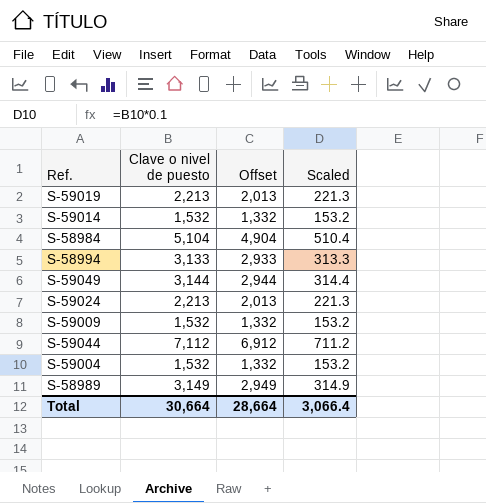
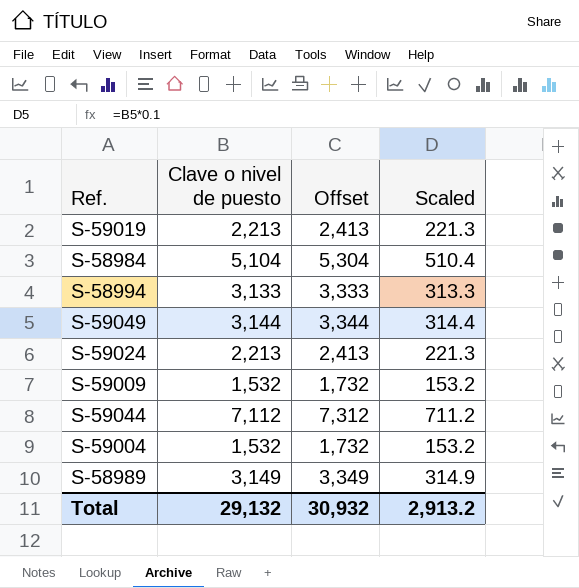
column Offset | formula: [Clave o nivel de puesto] - 200 -> [Clave o nivel de puesto] + 200
row S-59014: 1,532 | 1,332 | 153.2 -> none
Total | Clave o nivel de puesto: 30,664 -> 29,132
Total | Offset: 28,664 -> 30,932
Total | Scaled: 3,066.4 -> 2,913.2

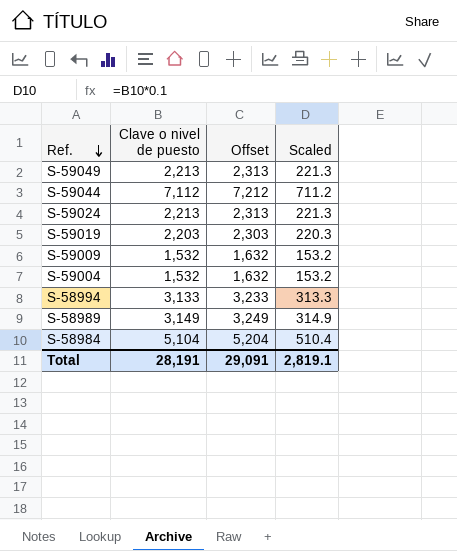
row order: none -> Ref. descending
column Offset | formula: [Clave o nivel de puesto] + 200 -> [Clave o nivel de puesto] + 100
S-59049 | Clave o nivel de puesto: 3,144 -> 2,213
S-59049 | Scaled: 314.4 -> 221.3
S-59019 | Clave o nivel de puesto: 2,213 -> 2,203
S-59019 | Scaled: 221.3 -> 220.3
Total | Clave o nivel de puesto: 29,132 -> 28,191
Total | Offset: 30,932 -> 29,091
Total | Scaled: 2,913.2 -> 2,819.1

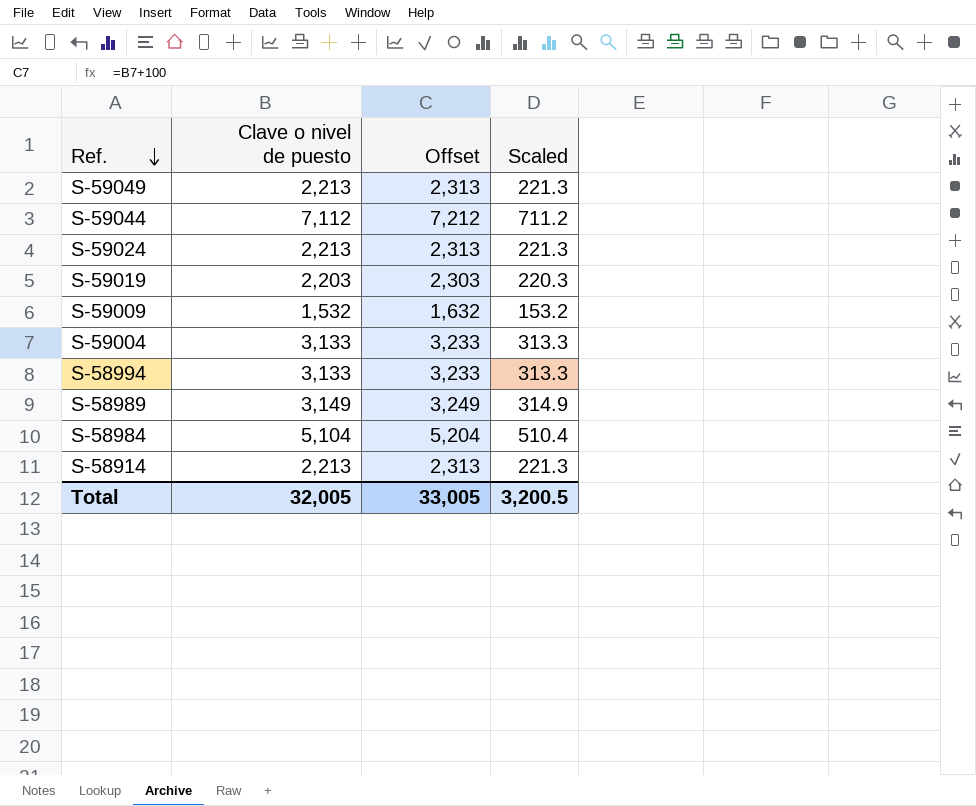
S-59004 | Clave o nivel de puesto: 1,532 -> 3,133
S-59004 | Offset: 1,632 -> 3,233
S-59004 | Scaled: 153.2 -> 313.3
row S-58914: none -> 2,213 | 2,313 | 221.3
Total | Clave o nivel de puesto: 28,191 -> 32,005
Total | Offset: 29,091 -> 33,005
Total | Scaled: 2,819.1 -> 3,200.5

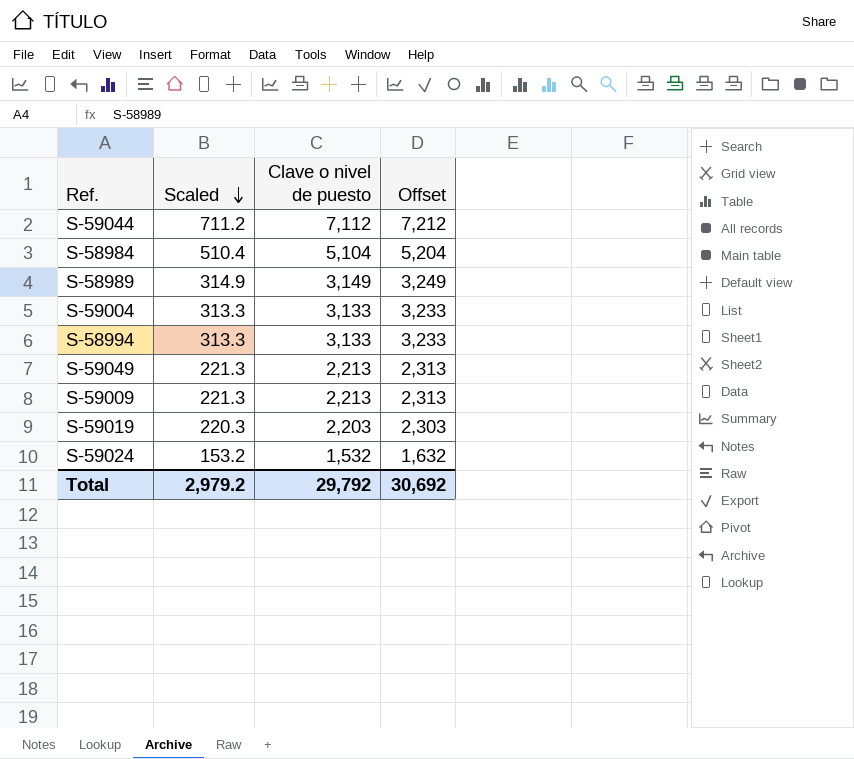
row order: Ref. descending -> Scaled descending
column Scaled | position: 4 -> 2
row S-58914: 2,213 | 2,313 | 221.3 -> none
S-59009 | Scaled: 153.2 -> 221.3
S-59009 | Clave o nivel de puesto: 1,532 -> 2,213
S-59009 | Offset: 1,632 -> 2,313
S-59024 | Scaled: 221.3 -> 153.2
S-59024 | Clave o nivel de puesto: 2,213 -> 1,532
S-59024 | Offset: 2,313 -> 1,632
Total | Scaled: 3,200.5 -> 2,979.2
Total | Clave o nivel de puesto: 32,005 -> 29,792
Total | Offset: 33,005 -> 30,692

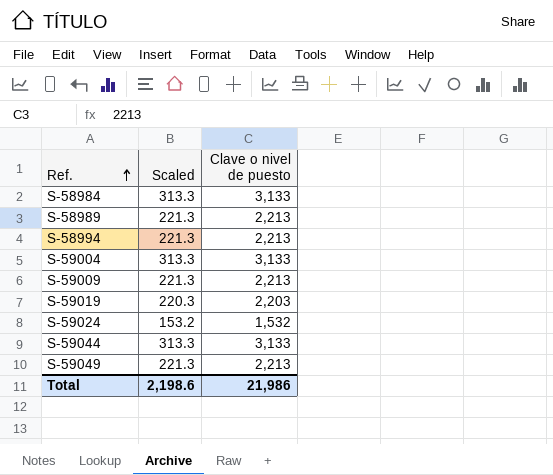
row order: Scaled descending -> Ref. ascending
column Offset | formula: [Clave o nivel de puesto] + 100 -> none
S-58984 | Scaled: 510.4 -> 313.3
S-58984 | Clave o nivel de puesto: 5,104 -> 3,133
S-58989 | Scaled: 314.9 -> 221.3
S-58989 | Clave o nivel de puesto: 3,149 -> 2,213
S-58994 | Scaled: 313.3 -> 221.3
S-58994 | Clave o nivel de puesto: 3,133 -> 2,213
S-59044 | Scaled: 711.2 -> 313.3
S-59044 | Clave o nivel de puesto: 7,112 -> 3,133
Total | Scaled: 2,979.2 -> 2,198.6
Total | Clave o nivel de puesto: 29,792 -> 21,986

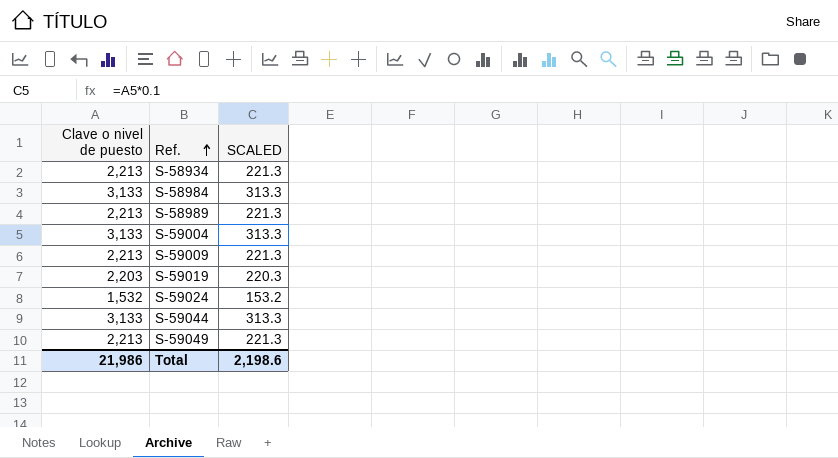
column Clave o nivel de puesto | position: 3 -> 1
column name: Scaled -> SCALED
row S-58994: 221.3 | 2,213 -> none
row S-58934: none -> 2,213 | 221.3

